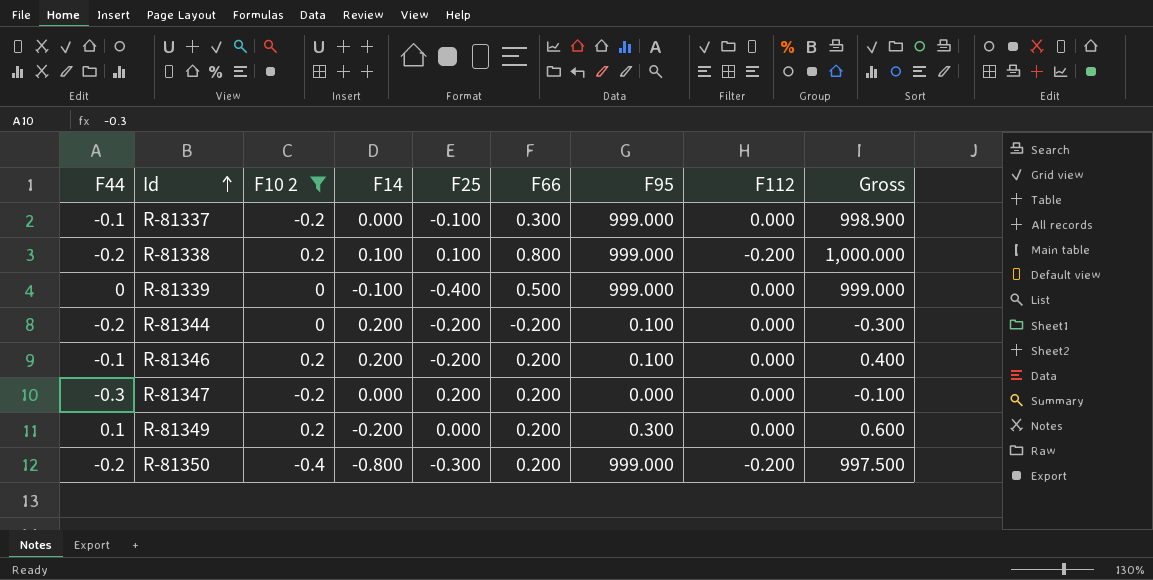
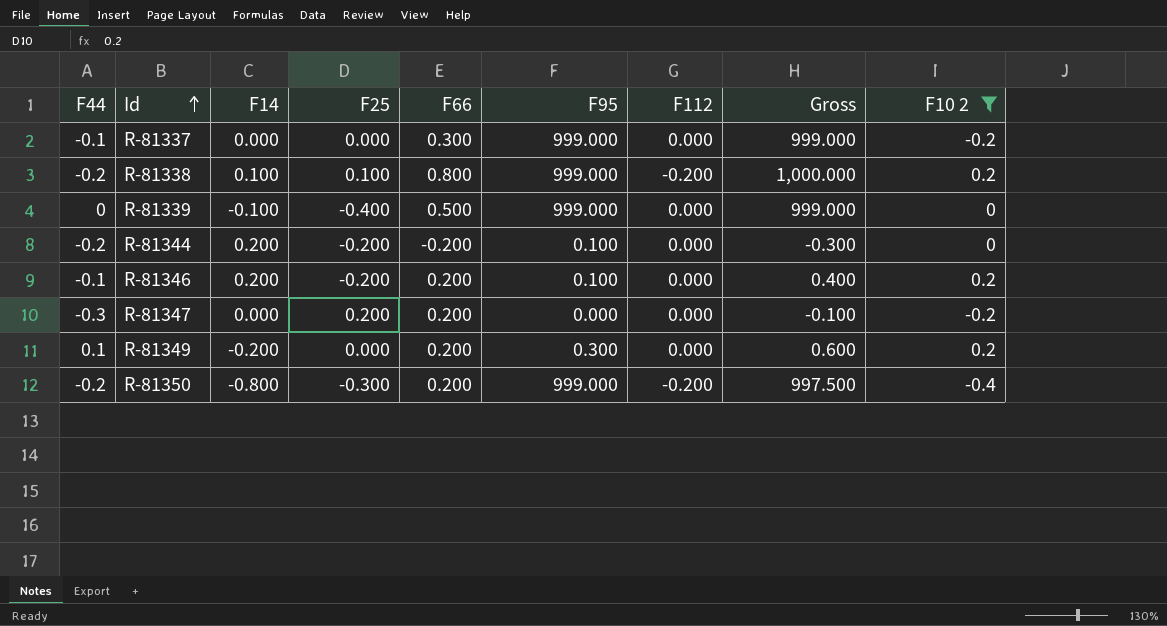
column F10 2 | position: 3 -> 9
R-81337 | F25: -0.100 -> 0.000
R-81337 | Gross: 998.900 -> 999.000

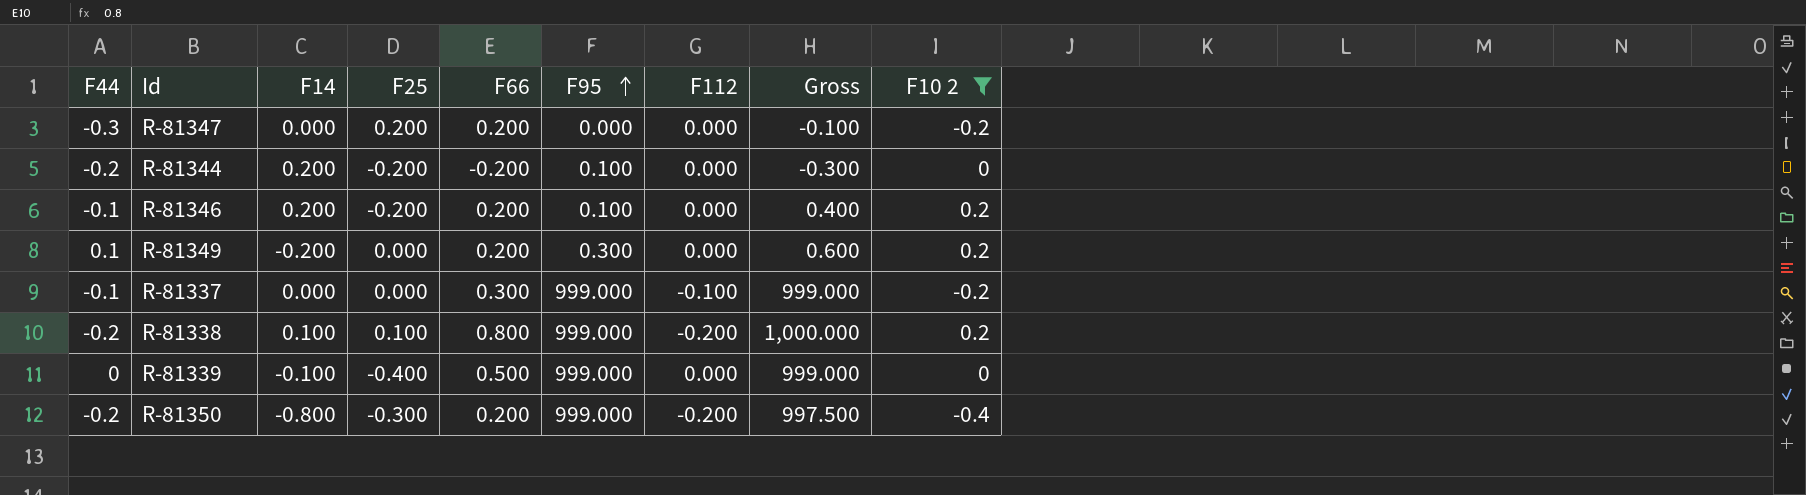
row order: Id ascending -> F95 ascending
R-81337 | F112: 0.000 -> -0.100

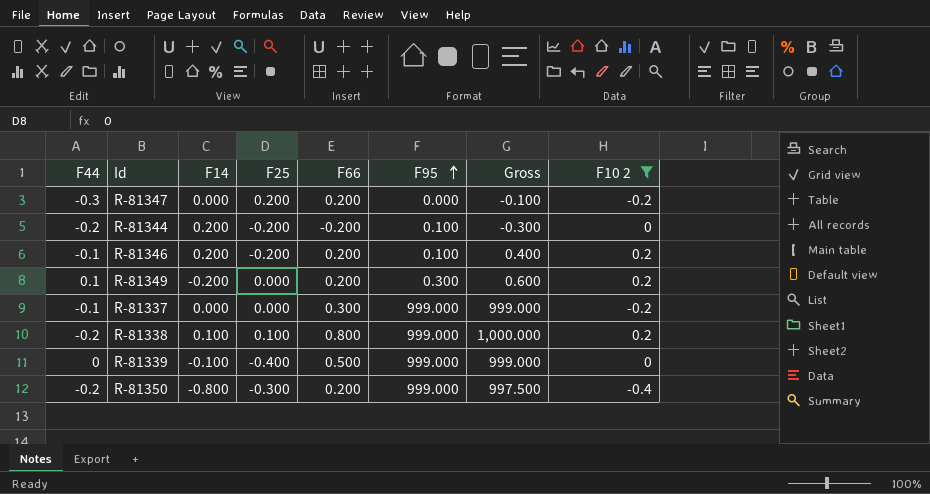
column F112 | position: 7 -> none

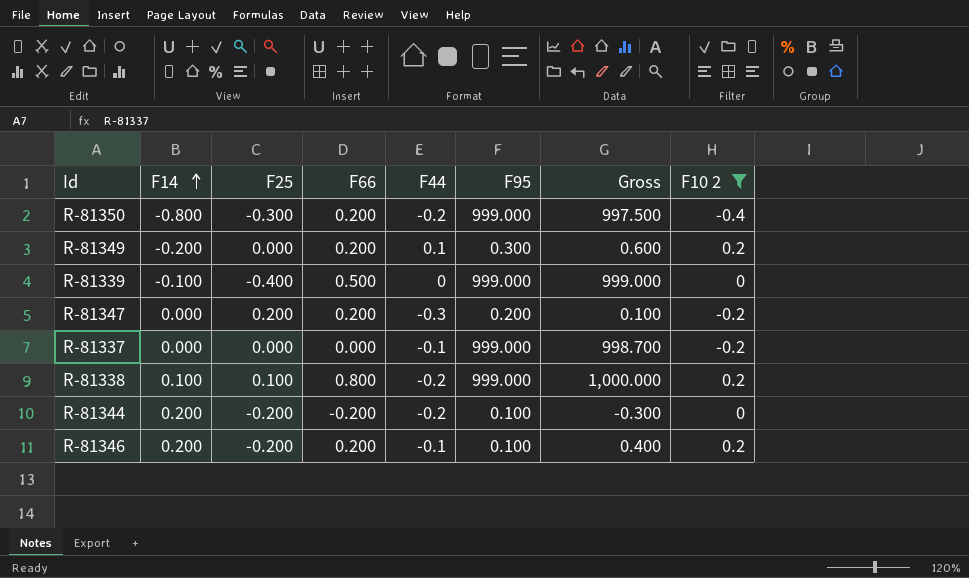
row order: F95 ascending -> F14 ascending
column F44 | position: 1 -> 5
R-81347 | F95: 0.000 -> 0.200
R-81347 | Gross: -0.100 -> 0.100
R-81337 | F66: 0.300 -> 0.000
R-81337 | Gross: 999.000 -> 998.700

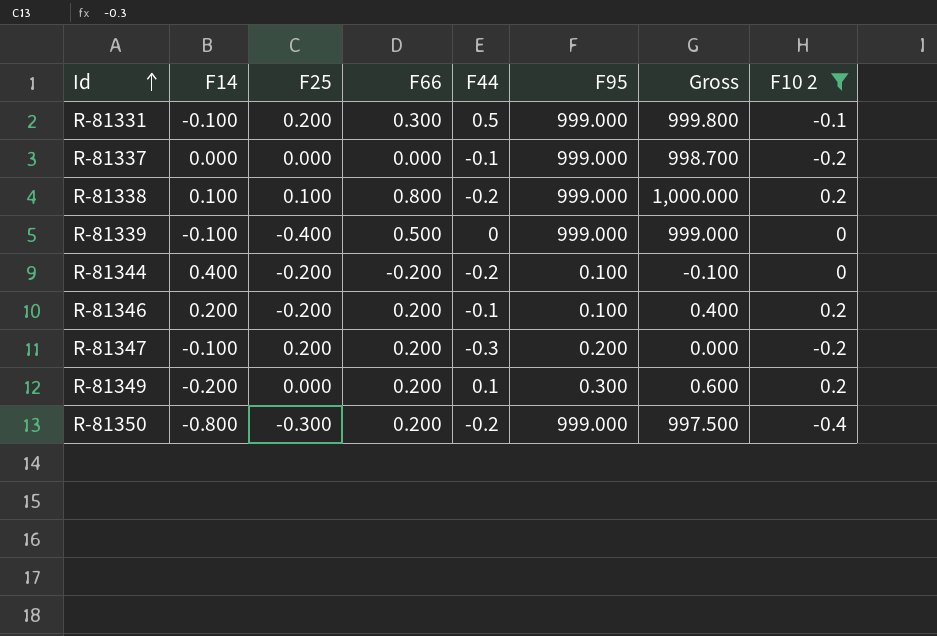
row order: F14 ascending -> Id ascending
row R-81331: none -> -0.100 | 0.200 | 0.300 | 0.5 | 999.000 | 999.800 | -0.1
R-81344 | F14: 0.200 -> 0.400
R-81344 | Gross: -0.300 -> -0.100
R-81347 | F14: 0.000 -> -0.100
R-81347 | Gross: 0.100 -> 0.000

